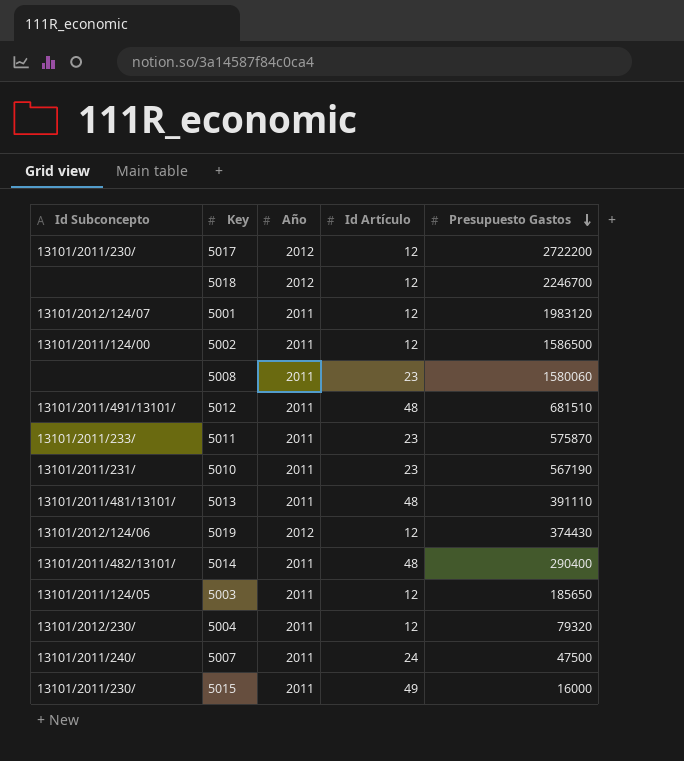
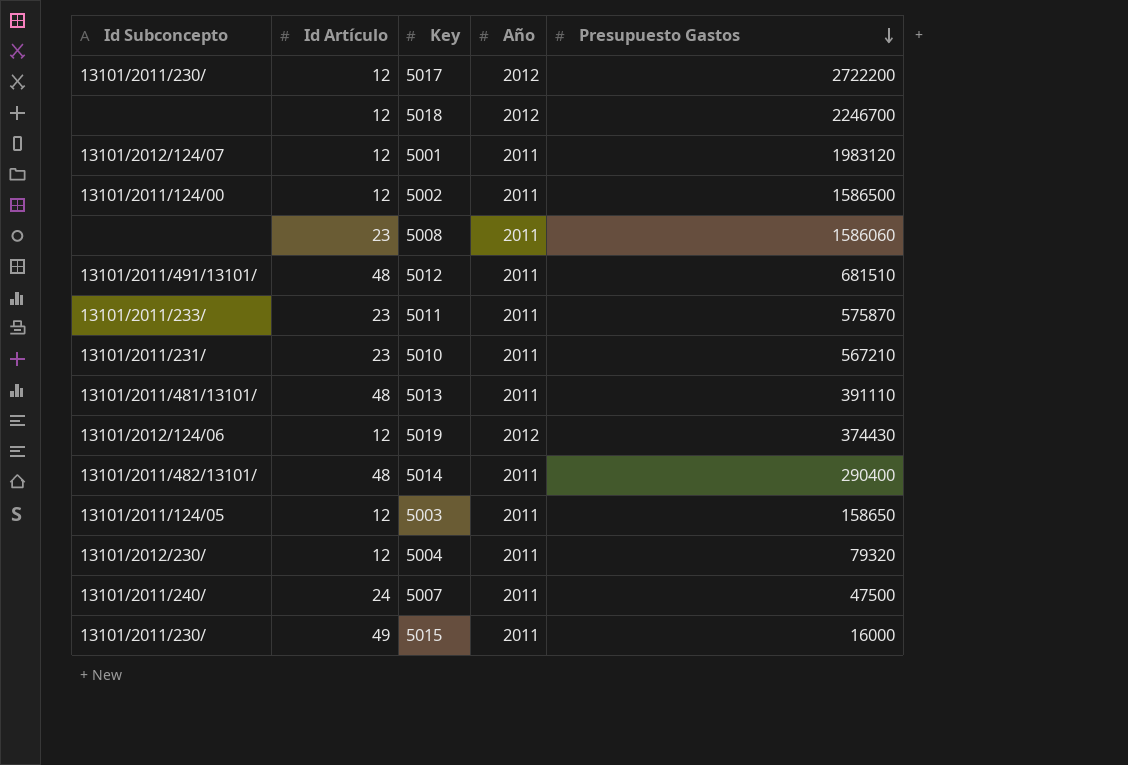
column Id Artículo | position: 4 -> 2
5008 | Presupuesto Gastos: 1580060 -> 1586060
5010 | Presupuesto Gastos: 567190 -> 567210
5003 | Presupuesto Gastos: 185650 -> 158650

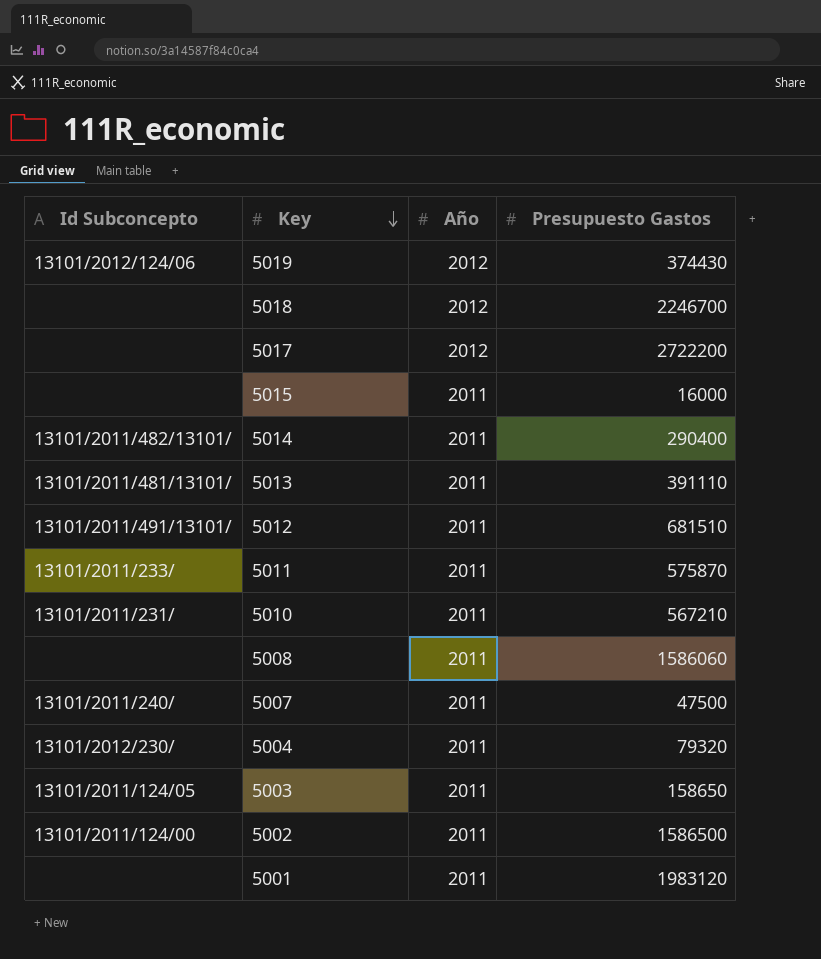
row order: Presupuesto Gastos descending -> Key descending
column Id Artículo | position: 2 -> none
5017 | Id Subconcepto: 13101/2011/230/ -> none
5015 | Id Subconcepto: 13101/2011/230/ -> none
5001 | Id Subconcepto: 13101/2012/124/07 -> none

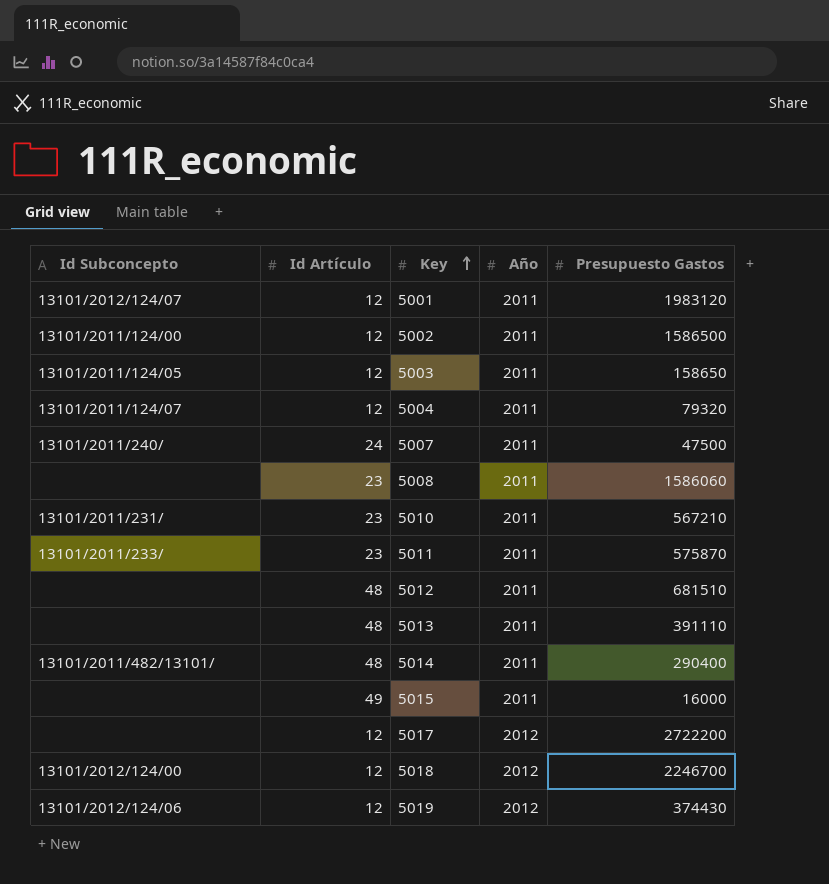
row order: Key descending -> Key ascending
column Id Artículo | position: none -> 2
5001 | Id Subconcepto: none -> 13101/2012/124/07
5004 | Id Subconcepto: 13101/2012/230/ -> 13101/2011/124/07
5012 | Id Subconcepto: 13101/2011/491/13101/ -> none
5013 | Id Subconcepto: 13101/2011/481/13101/ -> none
5018 | Id Subconcepto: none -> 13101/2012/124/00

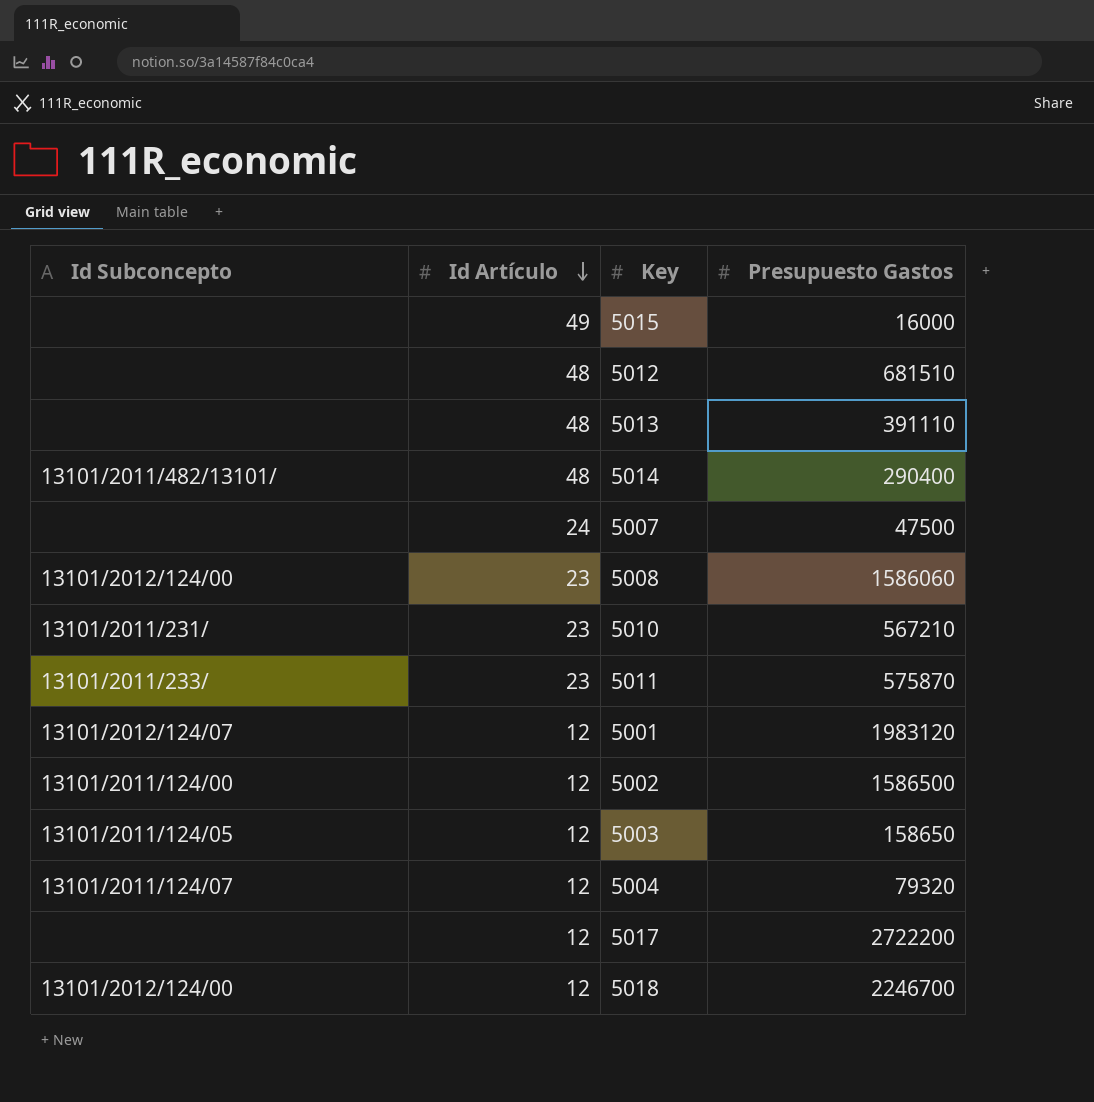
row order: Key ascending -> Id Artículo descending
column Año | position: 4 -> none
row 5019: 13101/2012/124/06 | 12 | 2012 | 374430 -> none
5007 | Id Subconcepto: 13101/2011/240/ -> none
5008 | Id Subconcepto: none -> 13101/2012/124/00

